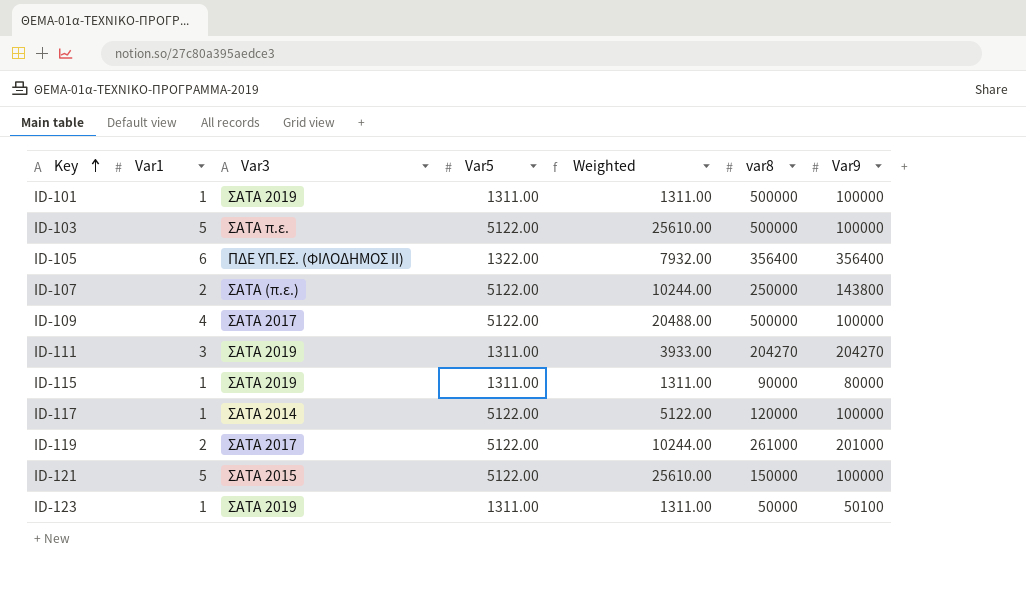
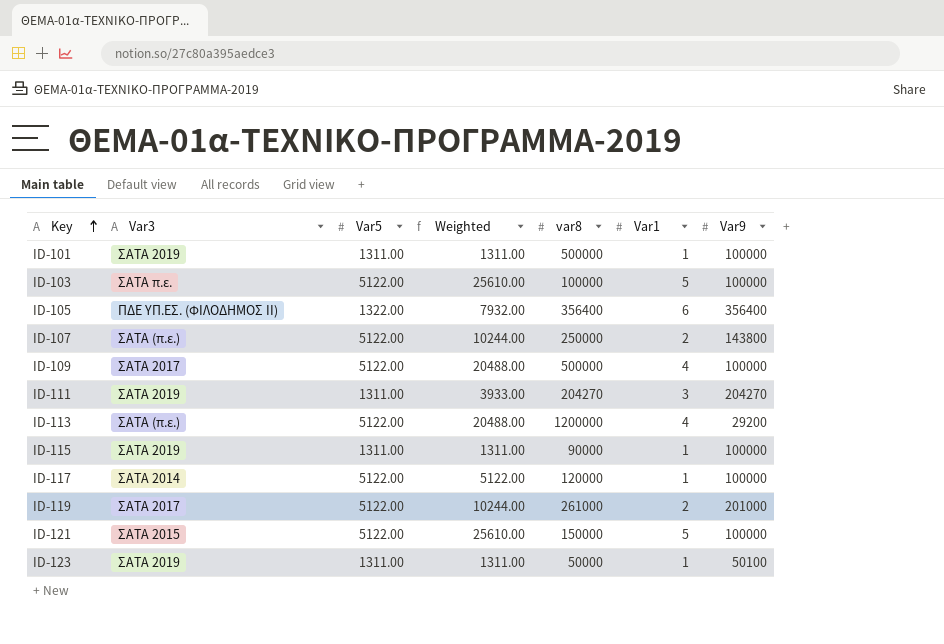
column Var1 | position: 2 -> 6
ID-103 | var8: 500000 -> 100000
row ID-113: none -> ΣΑΤΑ (π.ε.) | 5122.00 | 20488.00 | 1200000 | 4 | 29200
ID-115 | Var9: 80000 -> 100000

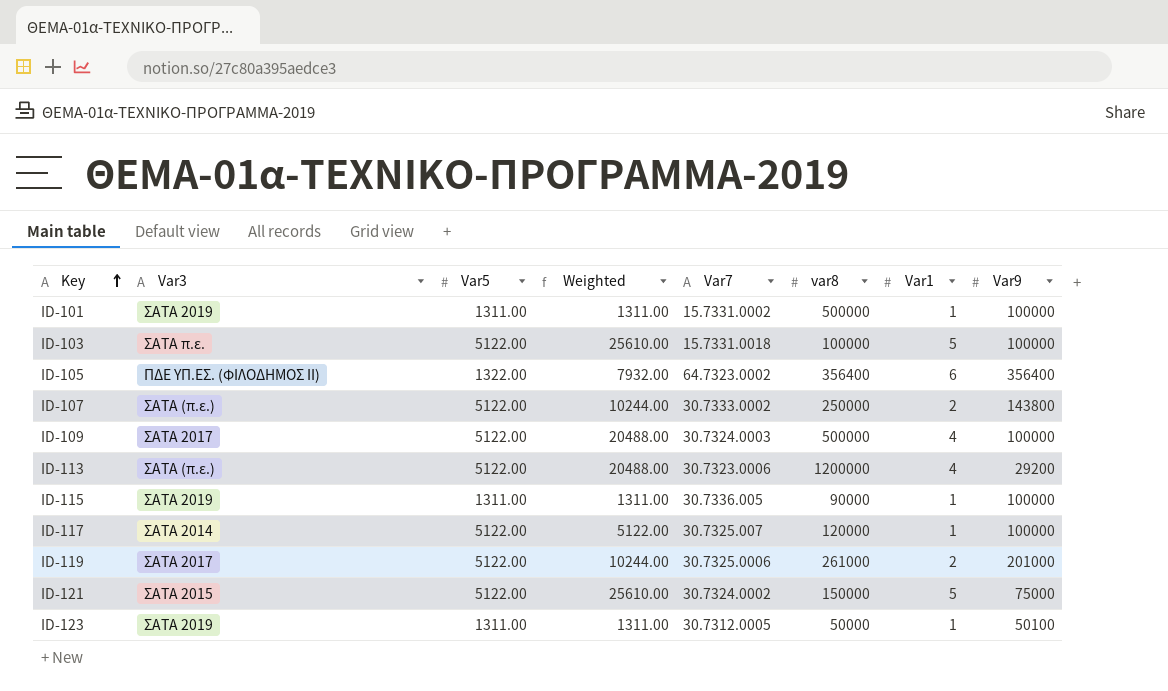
column Var7 | position: none -> 5
row ID-111: ΣΑΤΑ 2019 | 1311.00 | 3933.00 | 204270 | 3 | 204270 -> none
ID-121 | Var9: 100000 -> 75000

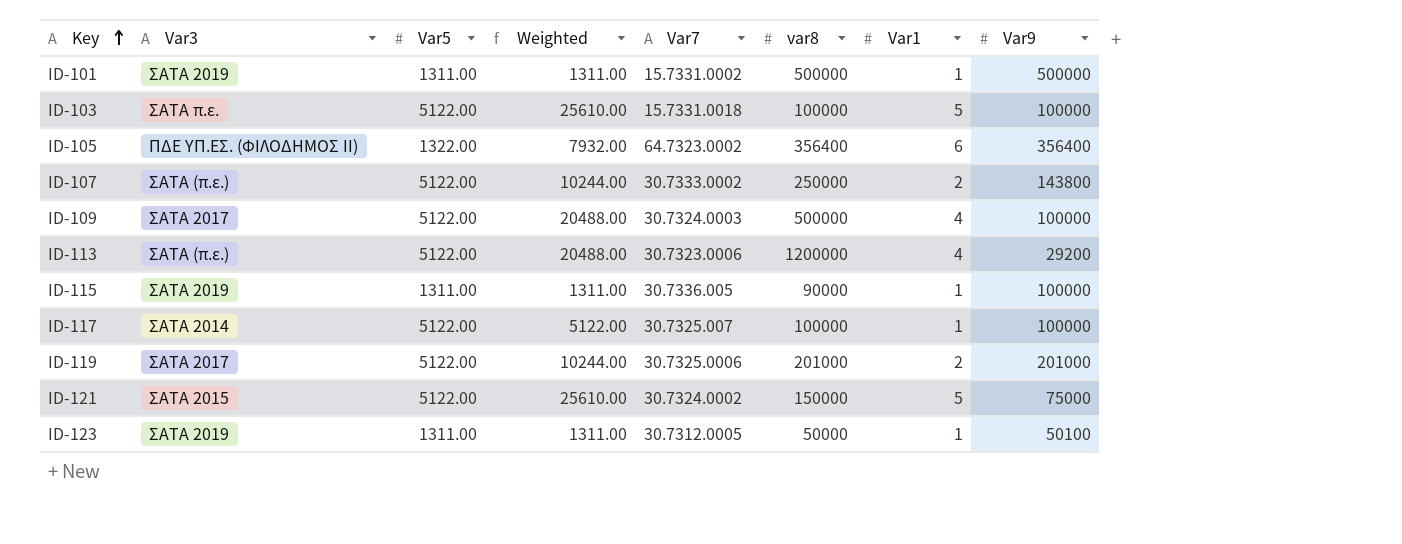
ID-101 | Var9: 100000 -> 500000
ID-117 | var8: 120000 -> 100000
ID-119 | var8: 261000 -> 201000

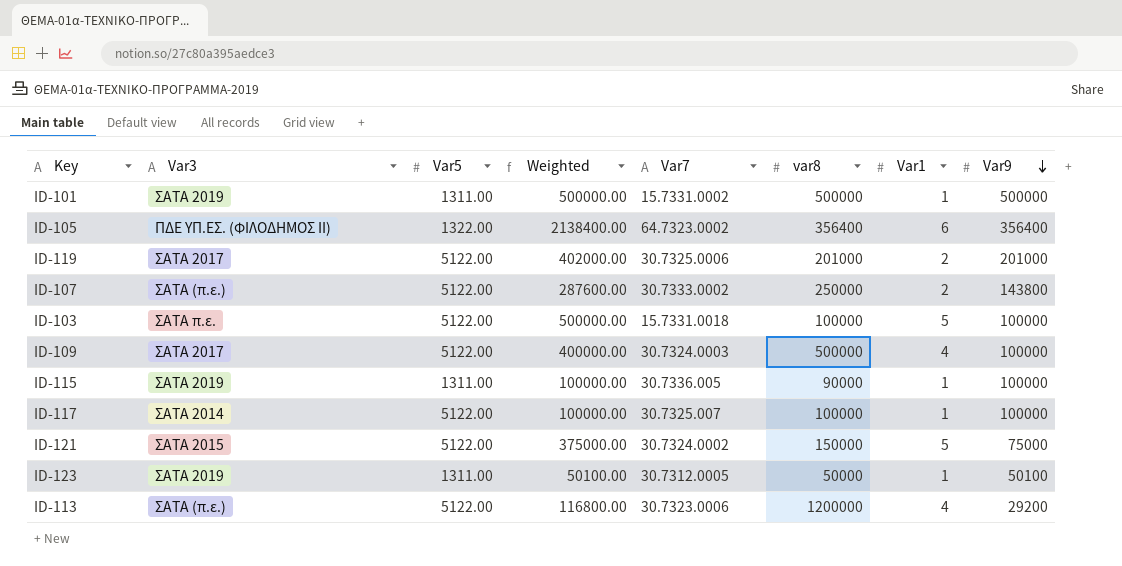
row order: Key ascending -> Var9 descending
column Weighted | formula: [Var5] * [Var1] -> [Var1] * [Var9]

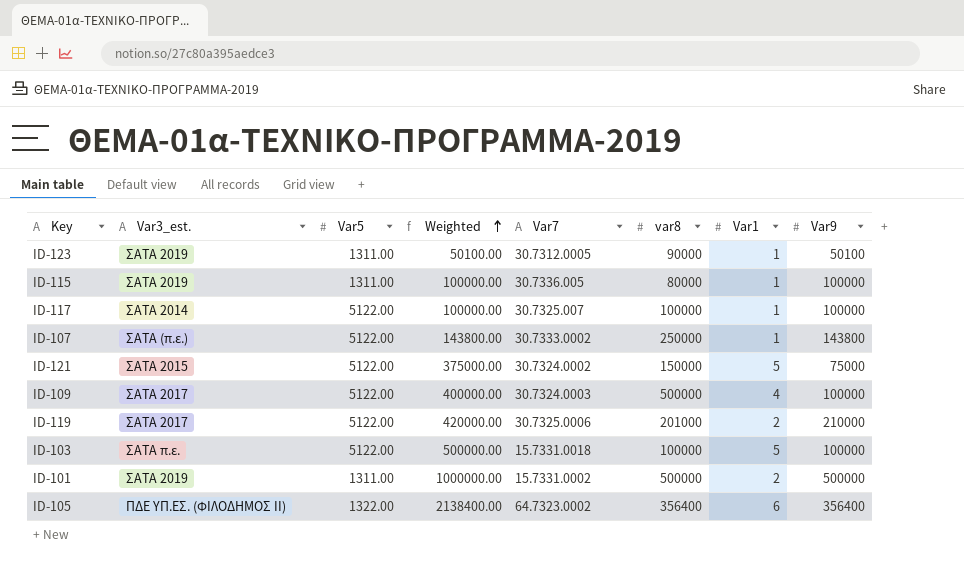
row order: Var9 descending -> Weighted ascending
column name: Var3 -> Var3_est.
row ID-113: ΣΑΤΑ (π.ε.) | 5122.00 | 116800.00 | 30.7323.0006 | 1200000 | 4 | 29200 -> none
ID-123 | var8: 50000 -> 90000
ID-115 | var8: 90000 -> 80000
ID-107 | Weighted: 287600.00 -> 143800.00
ID-107 | Var1: 2 -> 1
ID-119 | Weighted: 402000.00 -> 420000.00
ID-119 | Var9: 201000 -> 210000
ID-101 | Weighted: 500000.00 -> 1000000.00
ID-101 | Var1: 1 -> 2

